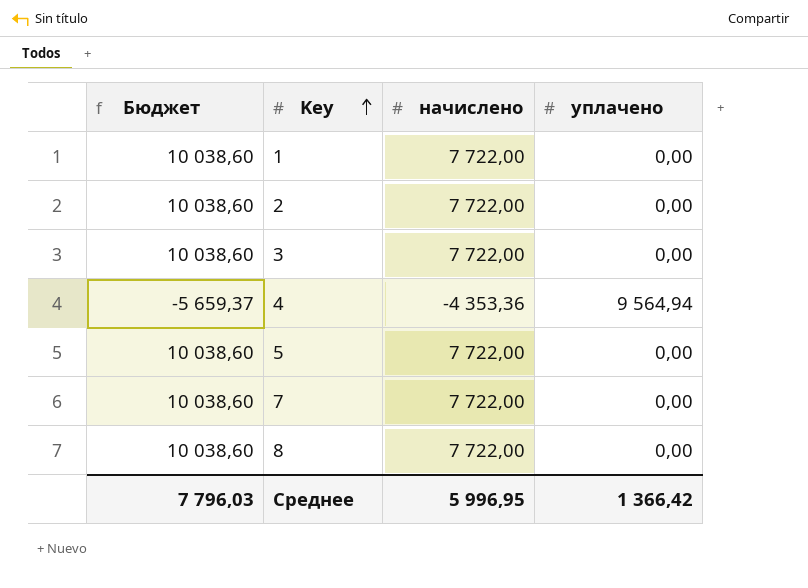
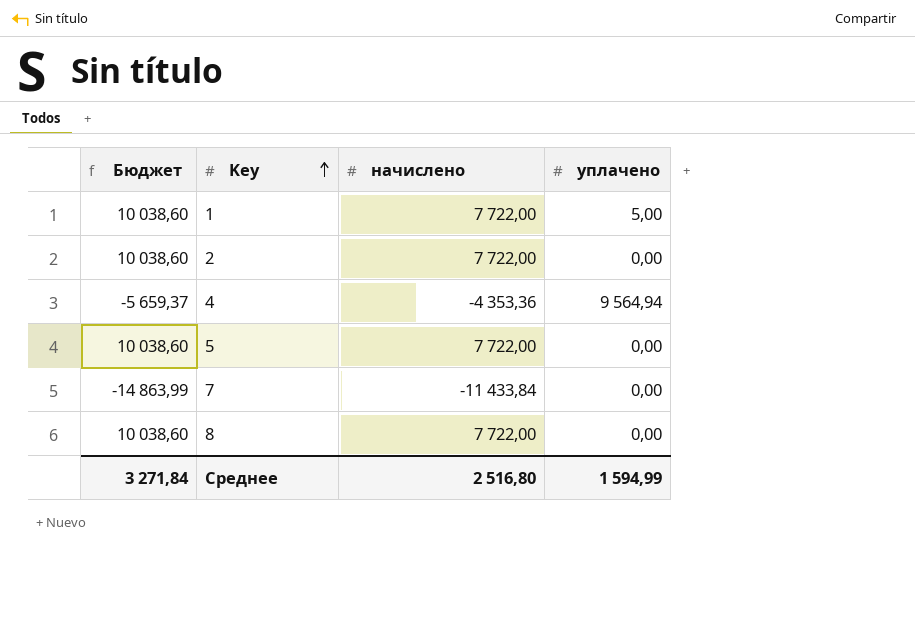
row 3: 10 038,60 | 7 722,00 | 0,00 -> none
1 | уплачено: 0,00 -> 5,00
7 | Бюджет: 10 038,60 -> -14 863,99
7 | начислено: 7 722,00 -> -11 433,84
Среднее | Бюджет: 7 796,03 -> 3 271,84
Среднее | начислено: 5 996,95 -> 2 516,80
Среднее | уплачено: 1 366,42 -> 1 594,99

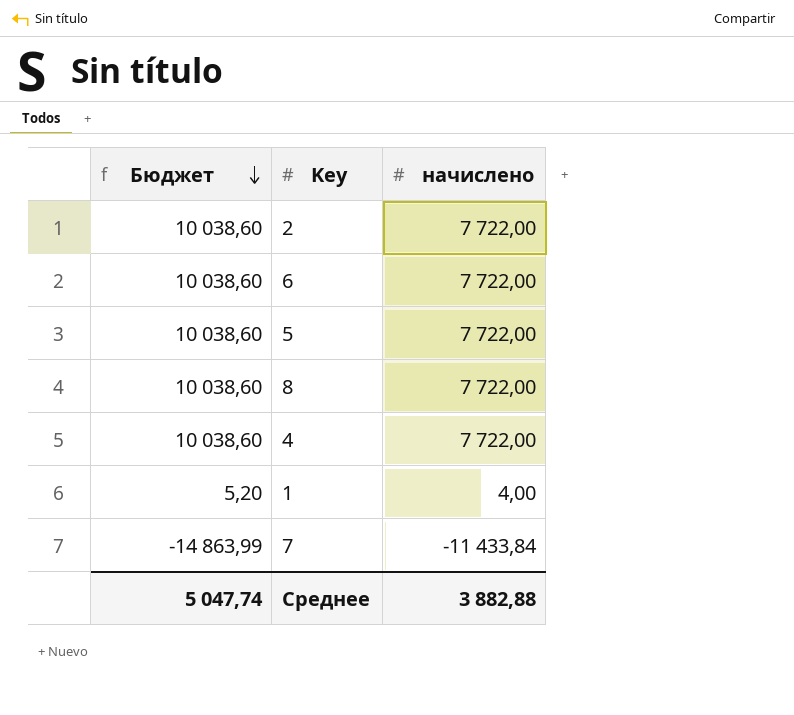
row order: Key ascending -> Бюджет descending
column уплачено | position: 4 -> none
row 6: none -> 10 038,60 | 7 722,00
4 | Бюджет: -5 659,37 -> 10 038,60
4 | начислено: -4 353,36 -> 7 722,00
1 | Бюджет: 10 038,60 -> 5,20
1 | начислено: 7 722,00 -> 4,00
Среднее | Бюджет: 3 271,84 -> 5 047,74
Среднее | начислено: 2 516,80 -> 3 882,88

